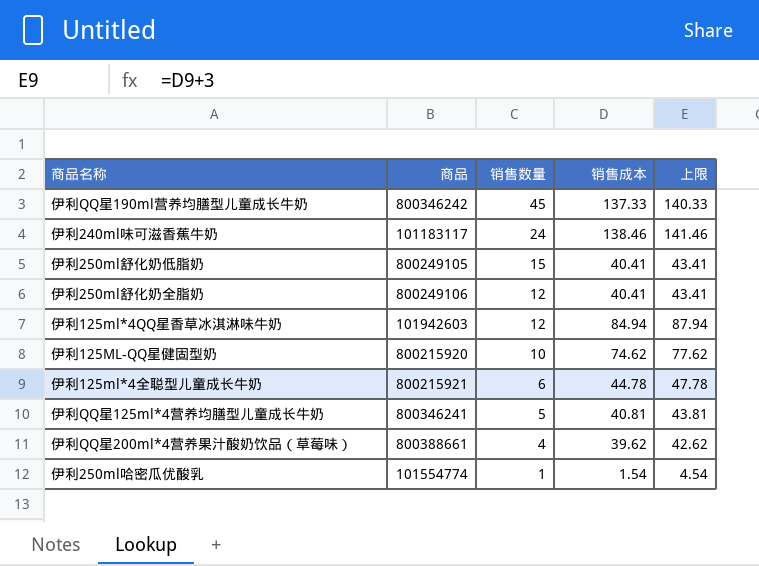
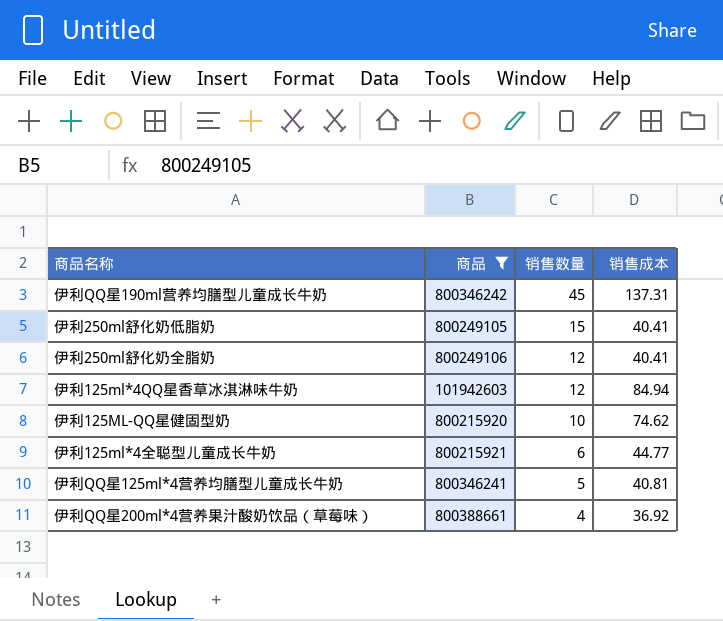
filter: none -> 商品 >= 101942603
column 上限 | formula: [销售成本] + 3 -> none
伊利QQ星190ml营养均膳型儿童成长牛奶 | 销售成本: 137.33 -> 137.31
伊利125ml*4全聪型儿童成长牛奶 | 销售成本: 44.78 -> 44.77
伊利QQ星200ml*4营养果汁酸奶饮品（草莓味） | 销售成本: 39.62 -> 36.92

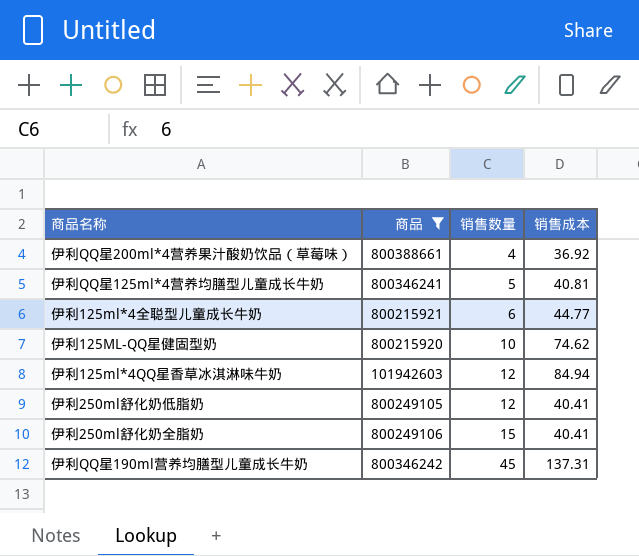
row order: 销售数量 descending -> 销售数量 ascending
伊利250ml舒化奶低脂奶 | 销售数量: 15 -> 12
伊利250ml舒化奶全脂奶 | 销售数量: 12 -> 15

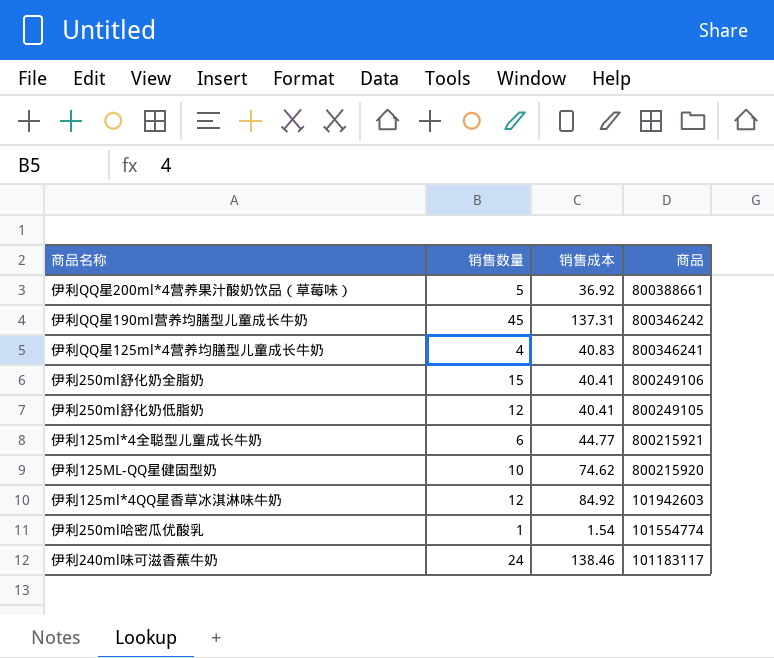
filter: 商品 >= 101942603 -> none
row order: 销售数量 ascending -> 商品 descending
column 商品 | position: 2 -> 4
伊利QQ星200ml*4营养果汁酸奶饮品（草莓味） | 销售数量: 4 -> 5
伊利QQ星125ml*4营养均膳型儿童成长牛奶 | 销售数量: 5 -> 4
伊利QQ星125ml*4营养均膳型儿童成长牛奶 | 销售成本: 40.81 -> 40.83
伊利125ml*4QQ星香草冰淇淋味牛奶 | 销售成本: 84.94 -> 84.92

